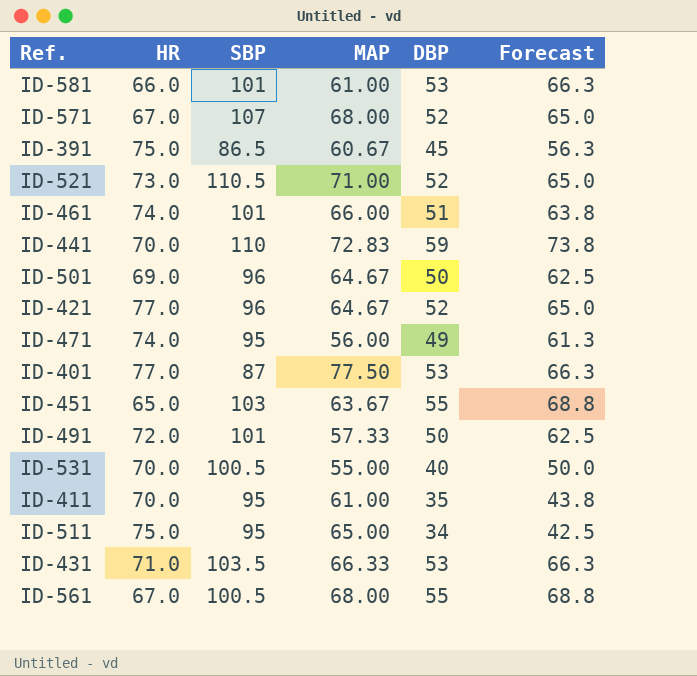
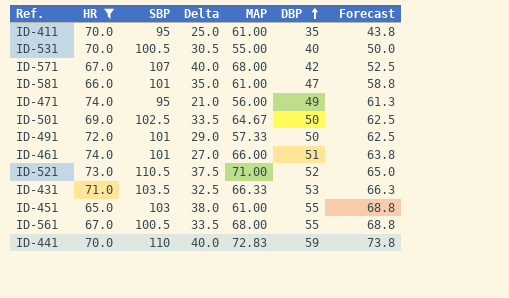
filter: none -> HR <= 74.0
row order: none -> DBP ascending
column Delta | formula: none -> [SBP] - [HR]
ID-571 | DBP: 52 -> 42
ID-571 | Forecast: 65.0 -> 52.5
ID-581 | DBP: 53 -> 47
ID-581 | Forecast: 66.3 -> 58.8
ID-501 | SBP: 96 -> 102.5
ID-451 | MAP: 63.67 -> 61.00

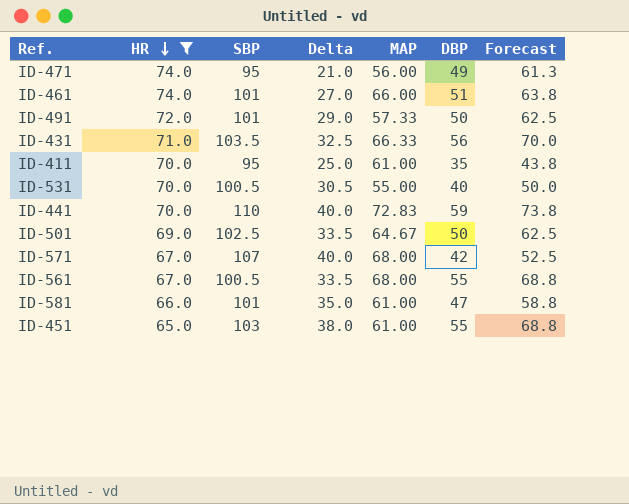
row order: DBP ascending -> HR descending
row ID-521: 73.0 | 110.5 | 37.5 | 71.00 | 52 | 65.0 -> none
ID-431 | DBP: 53 -> 56
ID-431 | Forecast: 66.3 -> 70.0

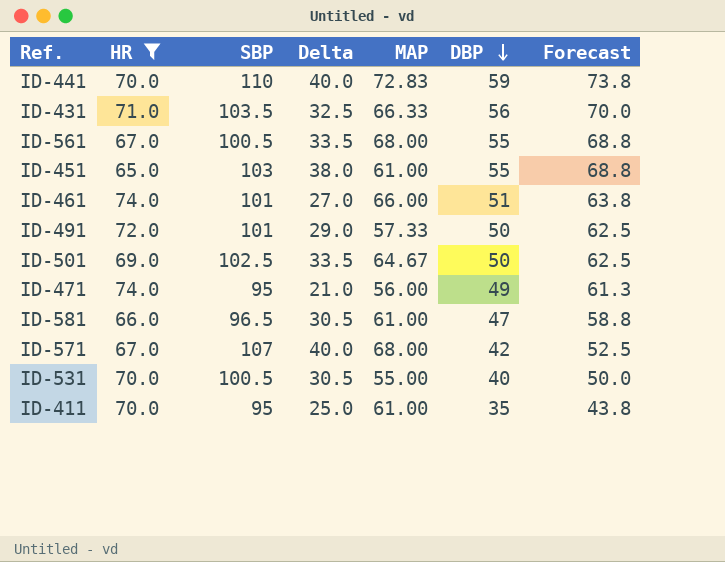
row order: HR descending -> DBP descending
ID-581 | SBP: 101 -> 96.5
ID-581 | Delta: 35.0 -> 30.5

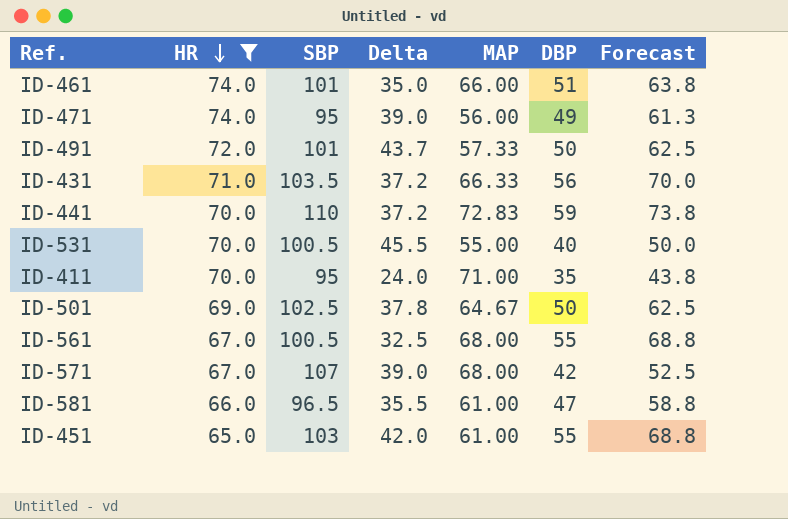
row order: DBP descending -> HR descending
column Delta | formula: [SBP] - [HR] -> [SBP] - [MAP]
ID-411 | MAP: 61.00 -> 71.00

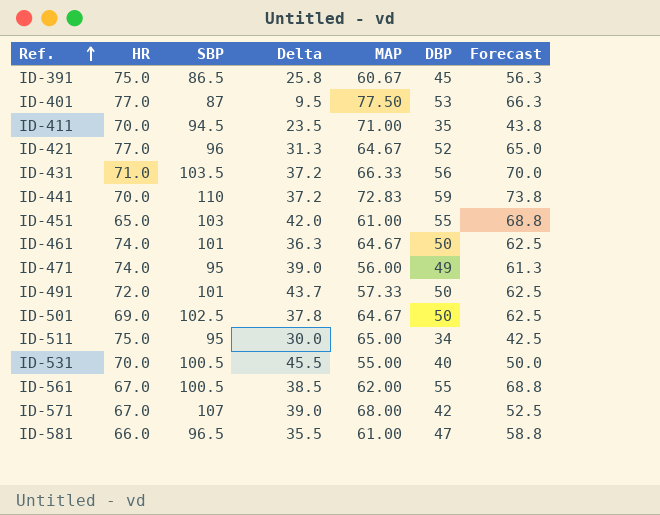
filter: HR <= 74.0 -> none
row order: HR descending -> Ref. ascending
ID-411 | SBP: 95 -> 94.5
ID-411 | Delta: 24.0 -> 23.5
ID-461 | Delta: 35.0 -> 36.3
ID-461 | MAP: 66.00 -> 64.67
ID-461 | DBP: 51 -> 50
ID-461 | Forecast: 63.8 -> 62.5
ID-561 | Delta: 32.5 -> 38.5
ID-561 | MAP: 68.00 -> 62.00

